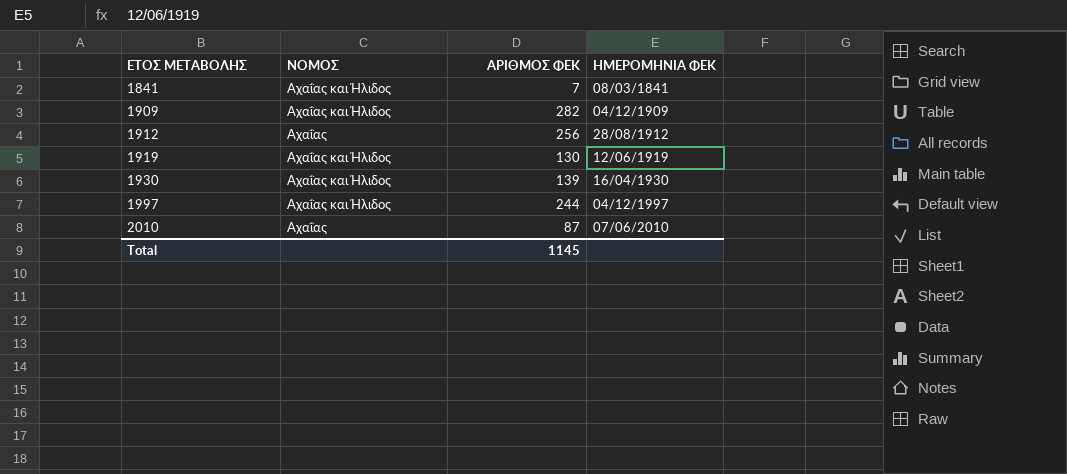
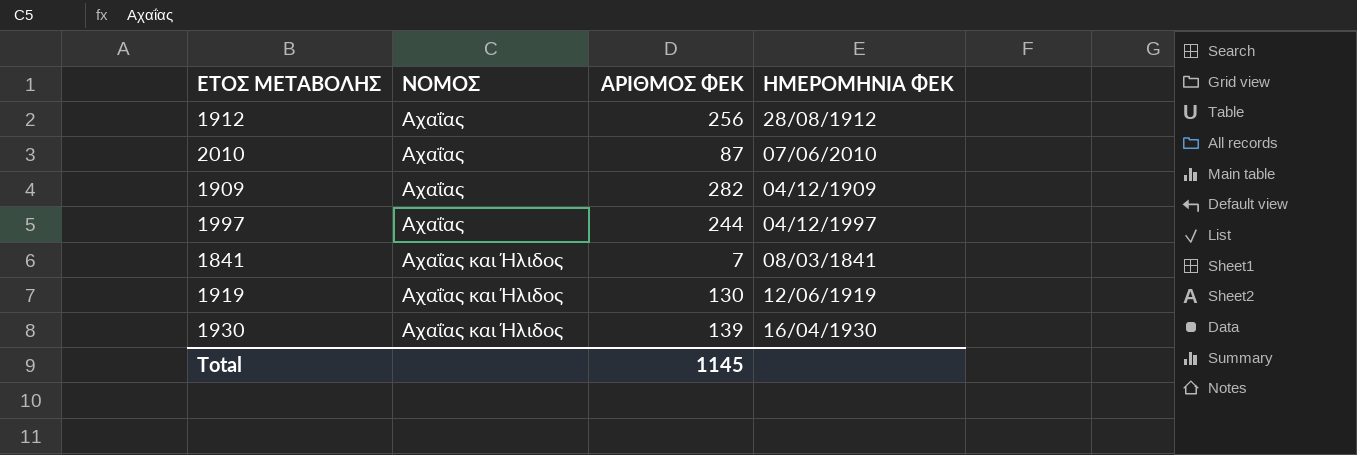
row order: ΕΤΟΣ ΜΕΤΑΒΟΛΗΣ ascending -> ΝΟΜΟΣ ascending
1909 | ΝΟΜΟΣ: Αχαΐας και Ήλιδος -> Αχαΐας
1997 | ΝΟΜΟΣ: Αχαΐας και Ήλιδος -> Αχαΐας

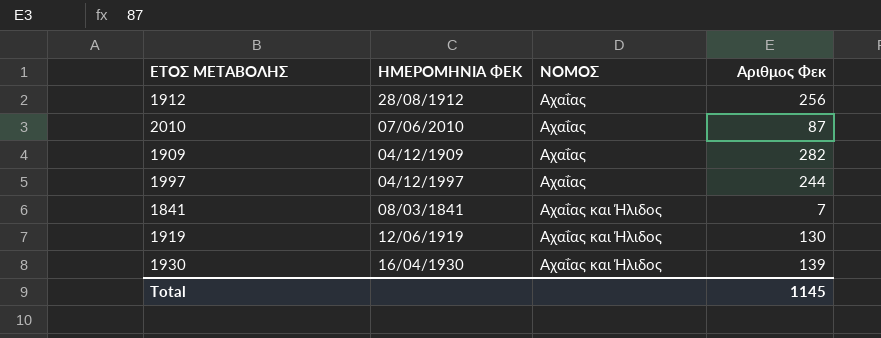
column ΗΜΕΡΟΜΗΝΙΑ ΦΕΚ | position: 4 -> 2
column name: ΑΡΙΘΜΟΣ ΦΕΚ -> Αριθμος Φεκ

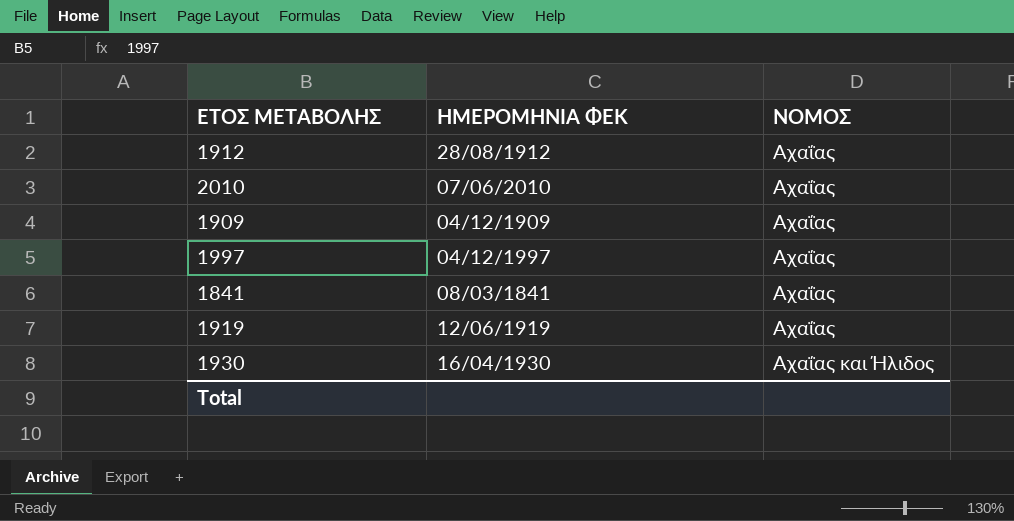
column Αριθμος Φεκ | position: 4 -> none
1841 | ΝΟΜΟΣ: Αχαΐας και Ήλιδος -> Αχαΐας
1919 | ΝΟΜΟΣ: Αχαΐας και Ήλιδος -> Αχαΐας

